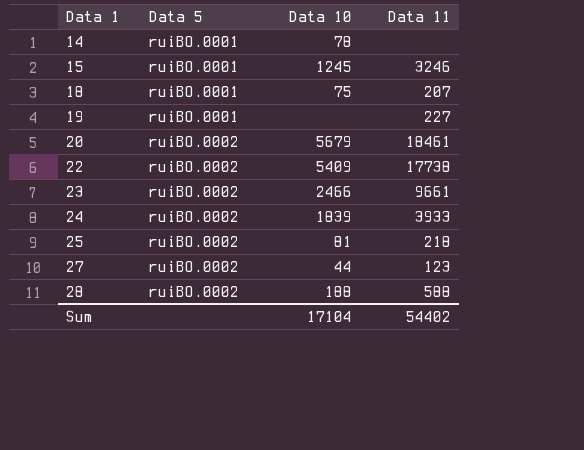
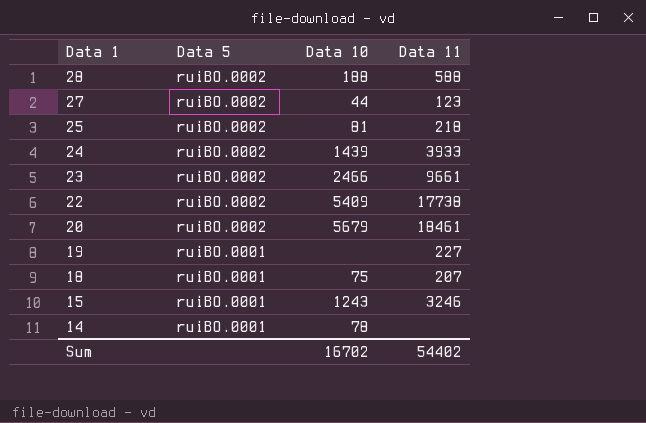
row order: Data 1 ascending -> Data 1 descending
24 | Data 10: 1839 -> 1439
15 | Data 10: 1245 -> 1243
Sum | Data 10: 17104 -> 16702

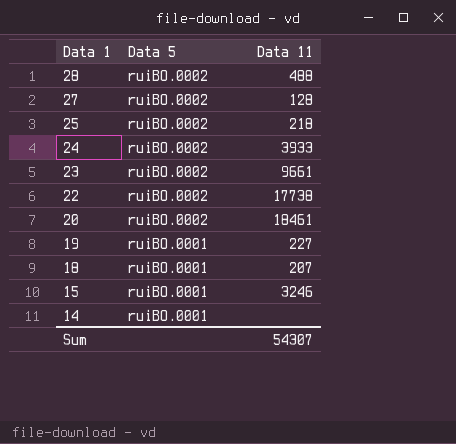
column Data 10 | position: 3 -> none
28 | Data 11: 588 -> 488
27 | Data 11: 123 -> 128
Sum | Data 11: 54402 -> 54307

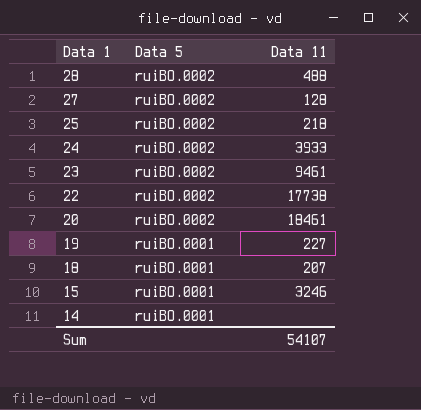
23 | Data 11: 9661 -> 9461
Sum | Data 11: 54307 -> 54107

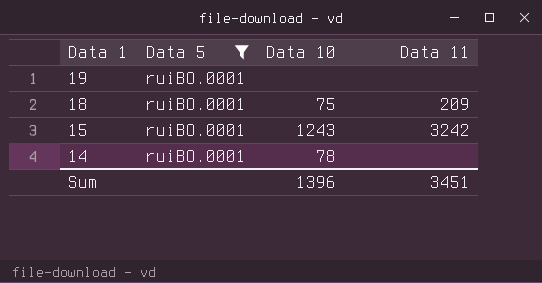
filter: none -> Data 5 = ruiBO.0001
column Data 10 | position: none -> 3
19 | Data 11: 227 -> none
18 | Data 11: 207 -> 209
15 | Data 11: 3246 -> 3242
Sum | Data 11: 54107 -> 3451

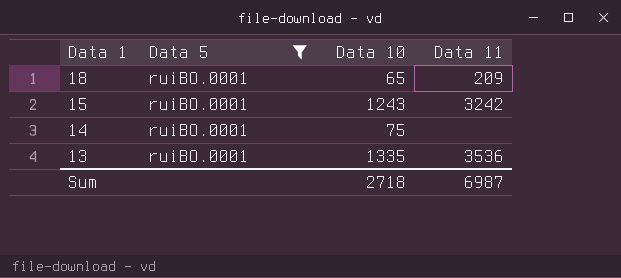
row 19: ruiBO.0001 | none | none -> none
18 | Data 10: 75 -> 65
14 | Data 10: 78 -> 75
row 13: none -> ruiBO.0001 | 1335 | 3536
Sum | Data 10: 1396 -> 2718
Sum | Data 11: 3451 -> 6987

